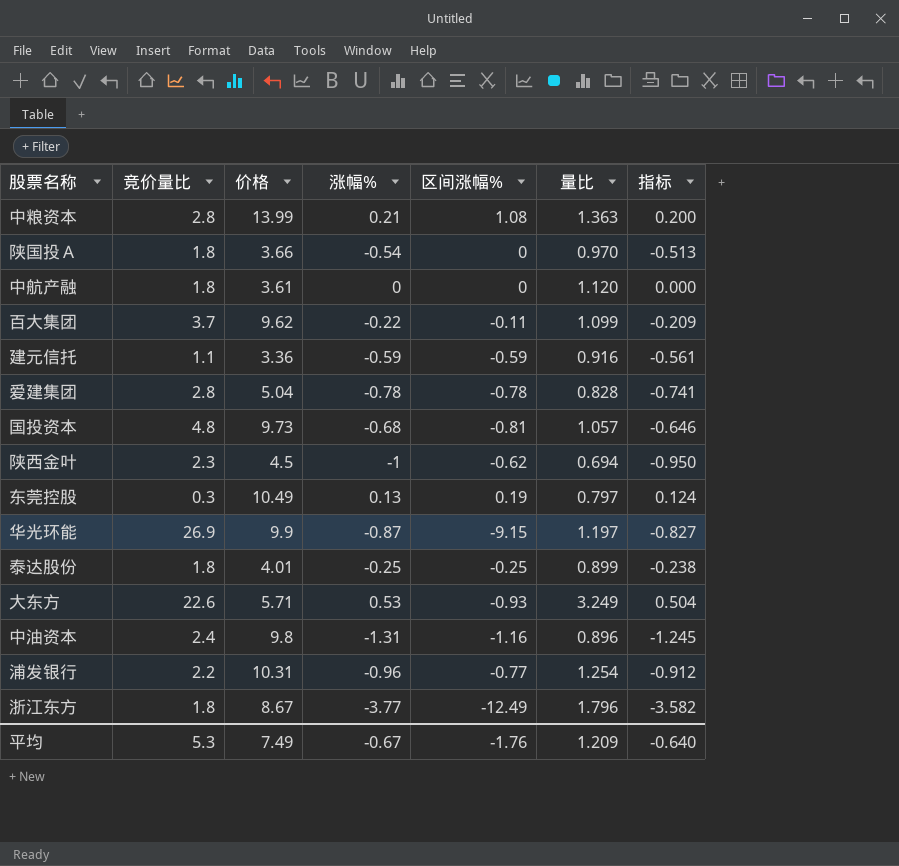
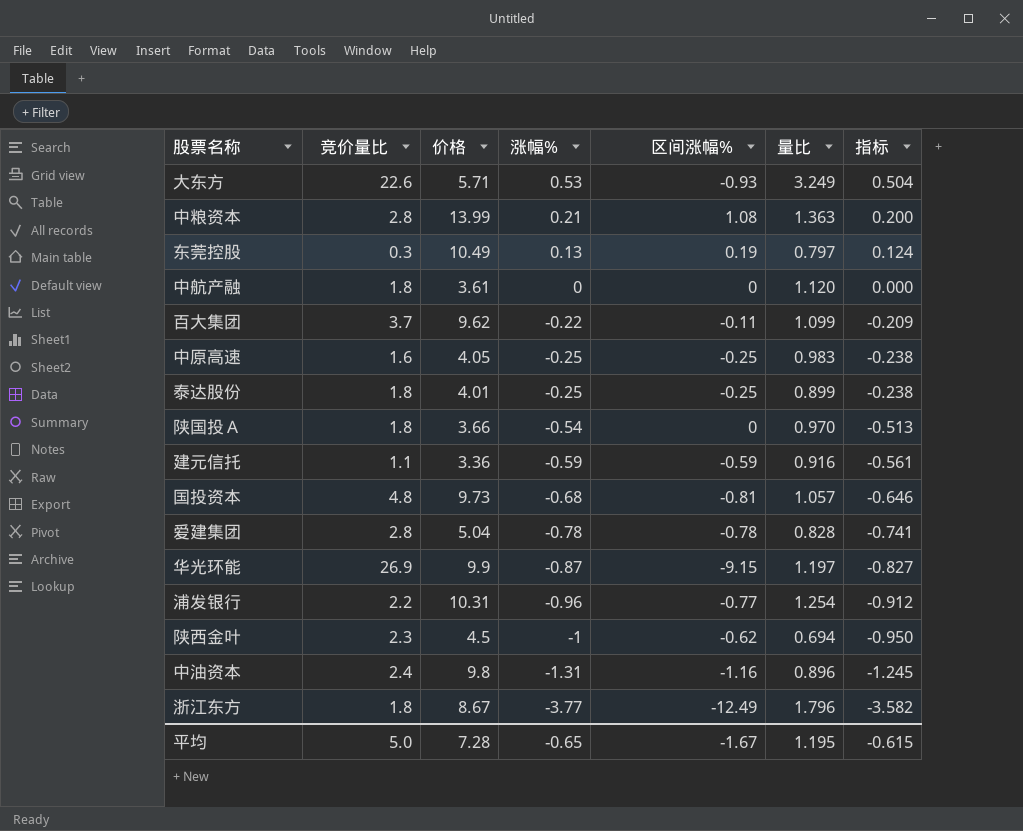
row order: none -> 涨幅% descending
row 中原高速: none -> 1.6 | 4.05 | -0.25 | -0.25 | 0.983 | -0.238
平均 | 竞价量比: 5.3 -> 5.0
平均 | 价格: 7.49 -> 7.28
平均 | 涨幅%: -0.67 -> -0.65
平均 | 区间涨幅%: -1.76 -> -1.67
平均 | 量比: 1.209 -> 1.195
平均 | 指标: -0.640 -> -0.615

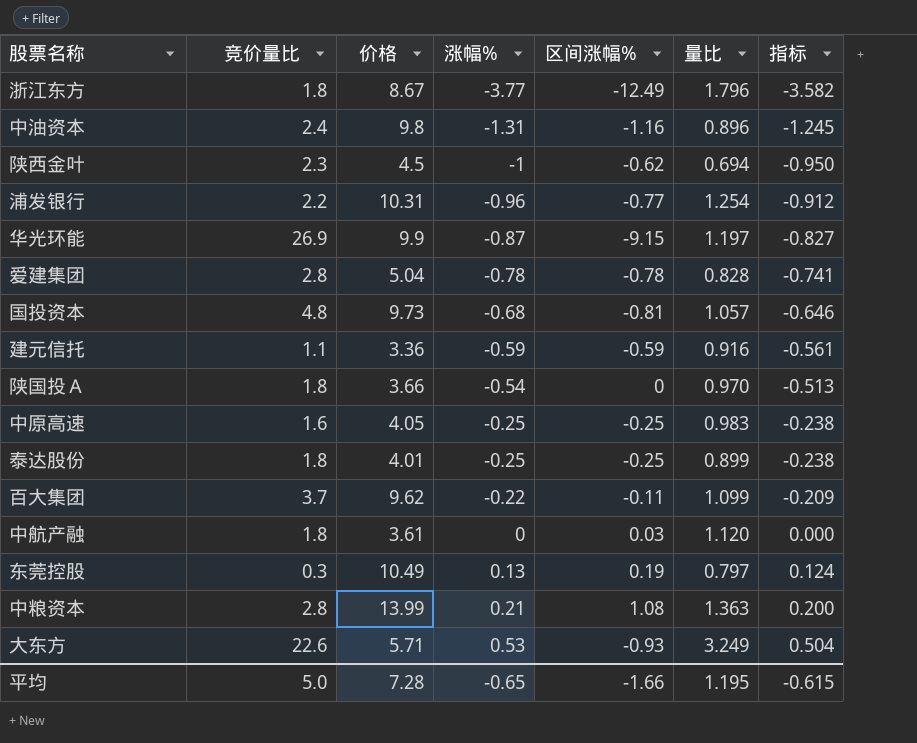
row order: 涨幅% descending -> 涨幅% ascending
中航产融 | 区间涨幅%: 0 -> 0.03
平均 | 区间涨幅%: -1.67 -> -1.66

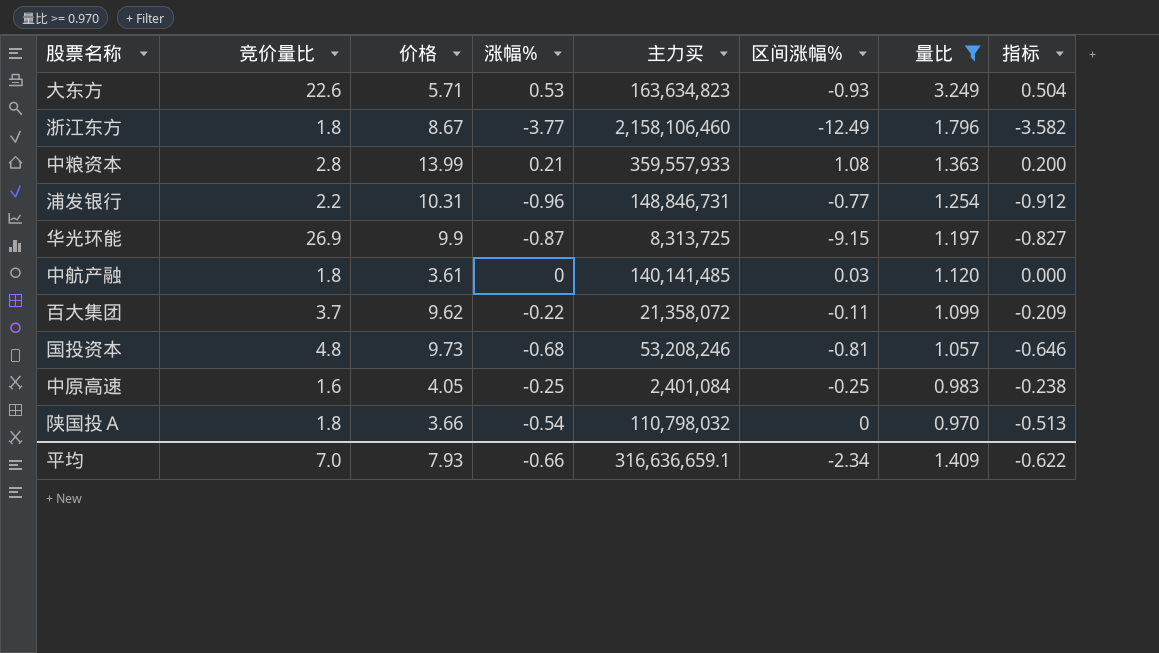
filter: none -> 量比 >= 0.970
row order: 涨幅% ascending -> 量比 descending
column 主力买 | position: none -> 5
平均 | 竞价量比: 5.0 -> 7.0
平均 | 价格: 7.28 -> 7.93
平均 | 涨幅%: -0.65 -> -0.66
平均 | 区间涨幅%: -1.66 -> -2.34
平均 | 量比: 1.195 -> 1.409
平均 | 指标: -0.615 -> -0.622

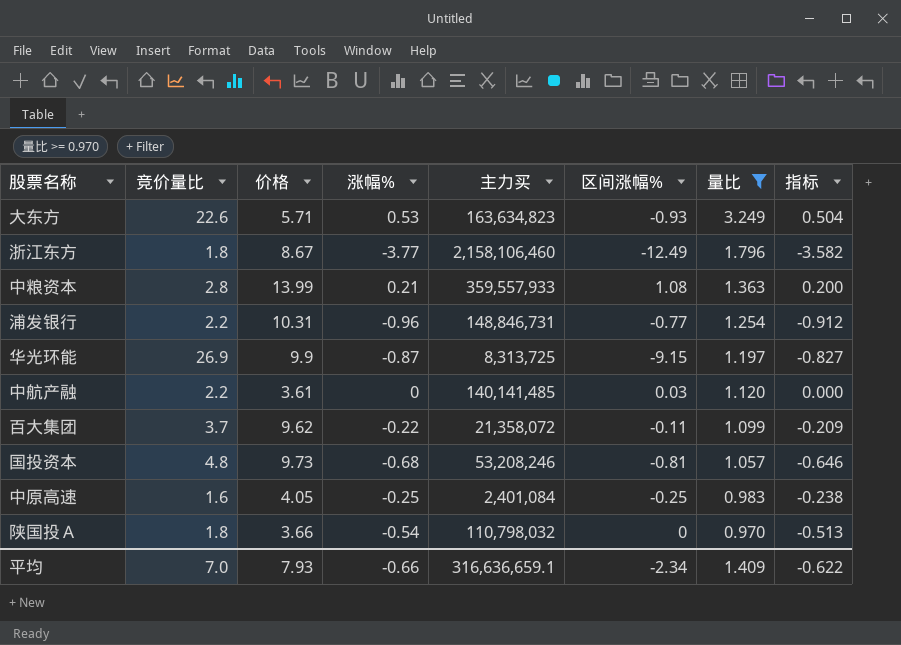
中航产融 | 竞价量比: 1.8 -> 2.2

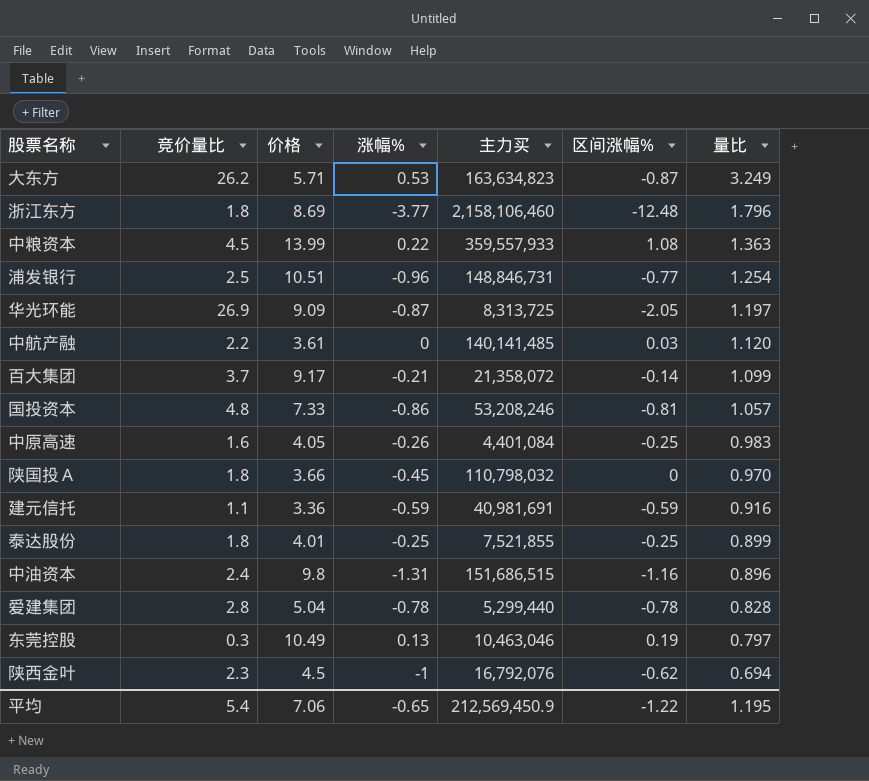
filter: 量比 >= 0.970 -> none
column 指标 | formula: [涨幅%] * 0.95 -> none
大东方 | 竞价量比: 22.6 -> 26.2
大东方 | 区间涨幅%: -0.93 -> -0.87
浙江东方 | 价格: 8.67 -> 8.69
浙江东方 | 区间涨幅%: -12.49 -> -12.48
中粮资本 | 竞价量比: 2.8 -> 4.5
中粮资本 | 涨幅%: 0.21 -> 0.22
浦发银行 | 竞价量比: 2.2 -> 2.5
浦发银行 | 价格: 10.31 -> 10.51
华光环能 | 价格: 9.9 -> 9.09
华光环能 | 区间涨幅%: -9.15 -> -2.05
百大集团 | 价格: 9.62 -> 9.17
百大集团 | 涨幅%: -0.22 -> -0.21
百大集团 | 区间涨幅%: -0.11 -> -0.14
国投资本 | 价格: 9.73 -> 7.33
国投资本 | 涨幅%: -0.68 -> -0.86
中原高速 | 涨幅%: -0.25 -> -0.26
中原高速 | 主力买: 2,401,084 -> 4,401,084
陕国投Ａ | 涨幅%: -0.54 -> -0.45
平均 | 竞价量比: 7.0 -> 5.4
平均 | 价格: 7.93 -> 7.06
平均 | 涨幅%: -0.66 -> -0.65
平均 | 主力买: 316,636,659.1 -> 212,569,450.9
平均 | 区间涨幅%: -2.34 -> -1.22
平均 | 量比: 1.409 -> 1.195

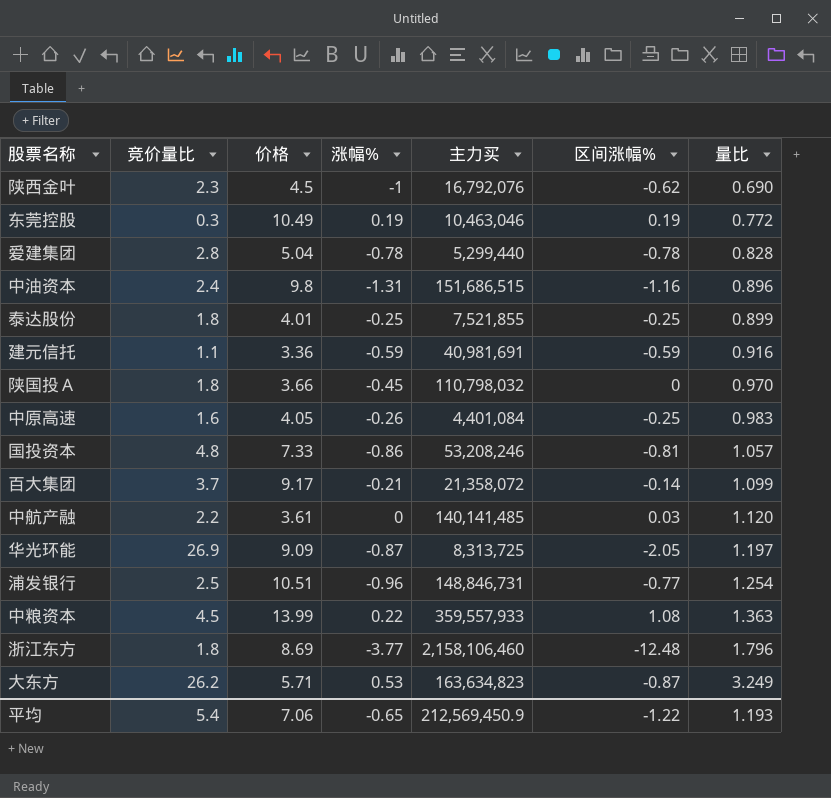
row order: 量比 descending -> 量比 ascending
陕西金叶 | 量比: 0.694 -> 0.690
东莞控股 | 涨幅%: 0.13 -> 0.19
东莞控股 | 量比: 0.797 -> 0.772
平均 | 量比: 1.195 -> 1.193

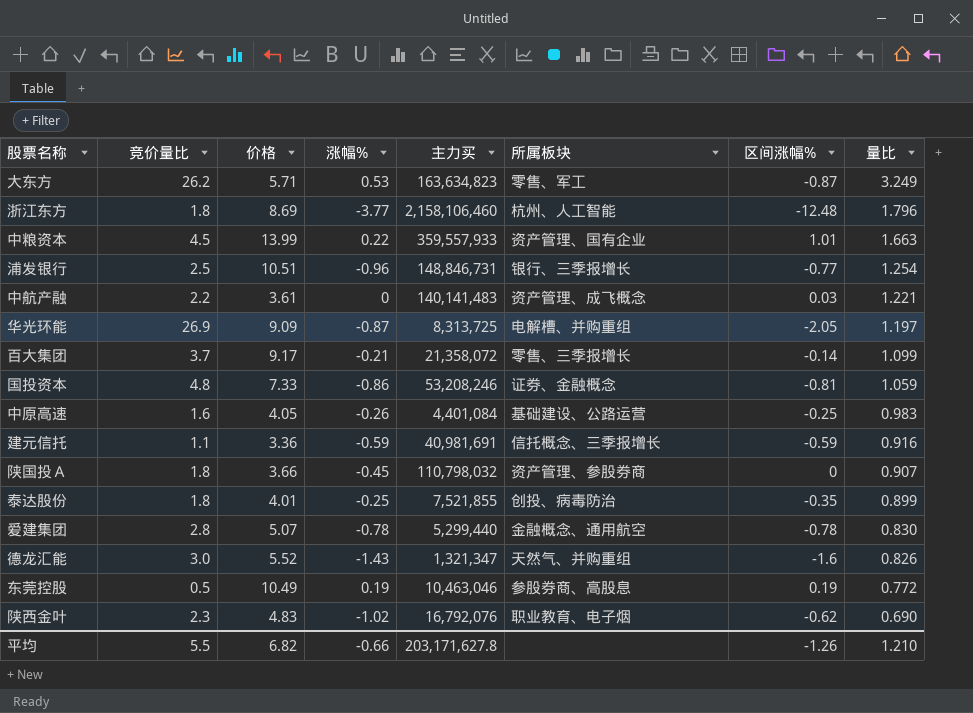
row order: 量比 ascending -> 量比 descending
column 所属板块 | position: none -> 6
row 中油资本: 2.4 | 9.8 | -1.31 | 151,686,515 | -1.16 | 0.896 -> none
中粮资本 | 区间涨幅%: 1.08 -> 1.01
中粮资本 | 量比: 1.363 -> 1.663
中航产融 | 主力买: 140,141,485 -> 140,141,483
中航产融 | 量比: 1.120 -> 1.221
国投资本 | 量比: 1.057 -> 1.059
陕国投Ａ | 量比: 0.970 -> 0.907
泰达股份 | 区间涨幅%: -0.25 -> -0.35
爱建集团 | 价格: 5.04 -> 5.07
爱建集团 | 量比: 0.828 -> 0.830
row 德龙汇能: none -> 3.0 | 5.52 | -1.43 | 1,321,347 | 天然气、并购重组 | -1.6 | 0.826
东莞控股 | 竞价量比: 0.3 -> 0.5
陕西金叶 | 价格: 4.5 -> 4.83
陕西金叶 | 涨幅%: -1 -> -1.02
平均 | 竞价量比: 5.4 -> 5.5
平均 | 价格: 7.06 -> 6.82
平均 | 涨幅%: -0.65 -> -0.66
平均 | 主力买: 212,569,450.9 -> 203,171,627.8
平均 | 区间涨幅%: -1.22 -> -1.26
平均 | 量比: 1.193 -> 1.210

